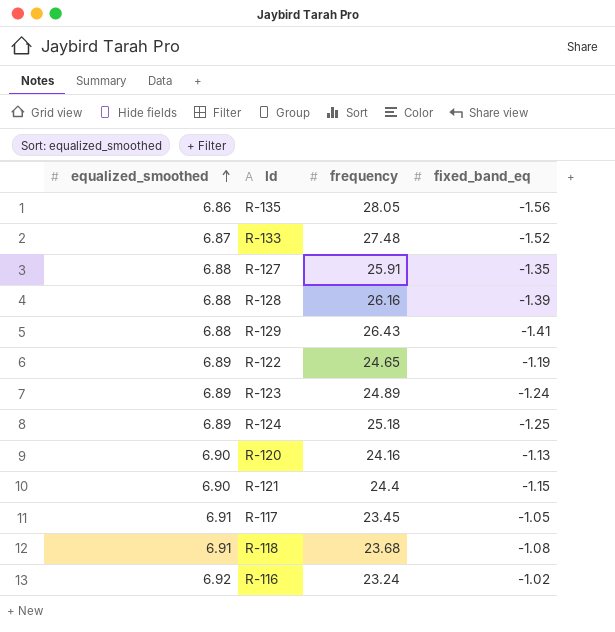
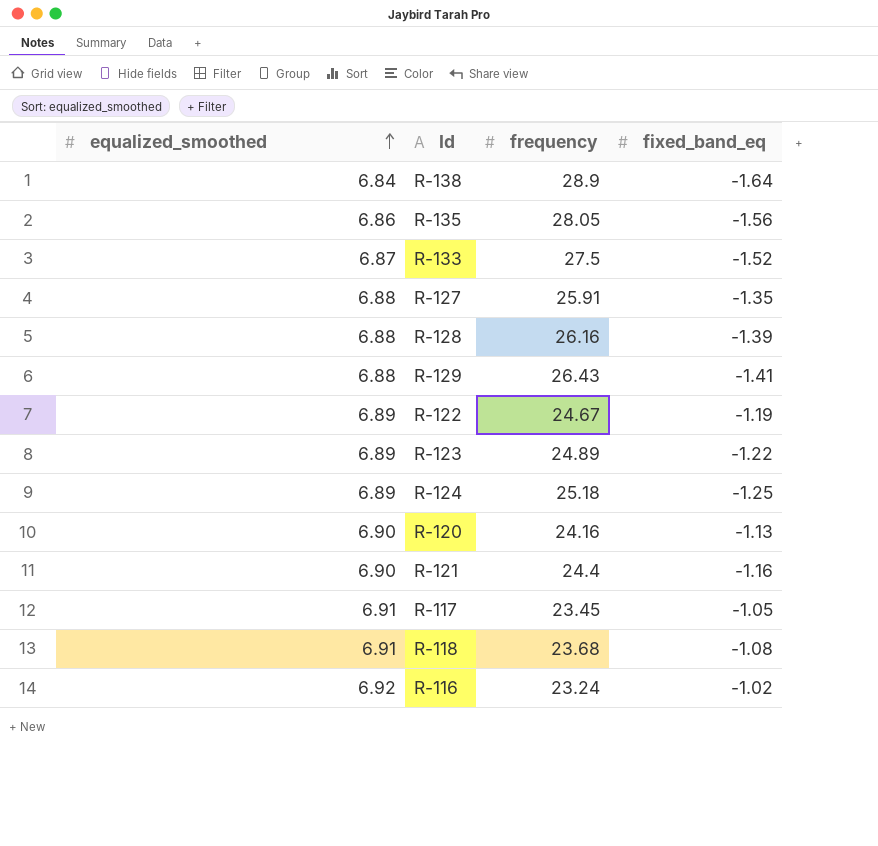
row R-138: none -> 6.84 | 28.9 | -1.64
R-133 | frequency: 27.48 -> 27.5
R-122 | frequency: 24.65 -> 24.67
R-123 | fixed_band_eq: -1.24 -> -1.22
R-121 | fixed_band_eq: -1.15 -> -1.16

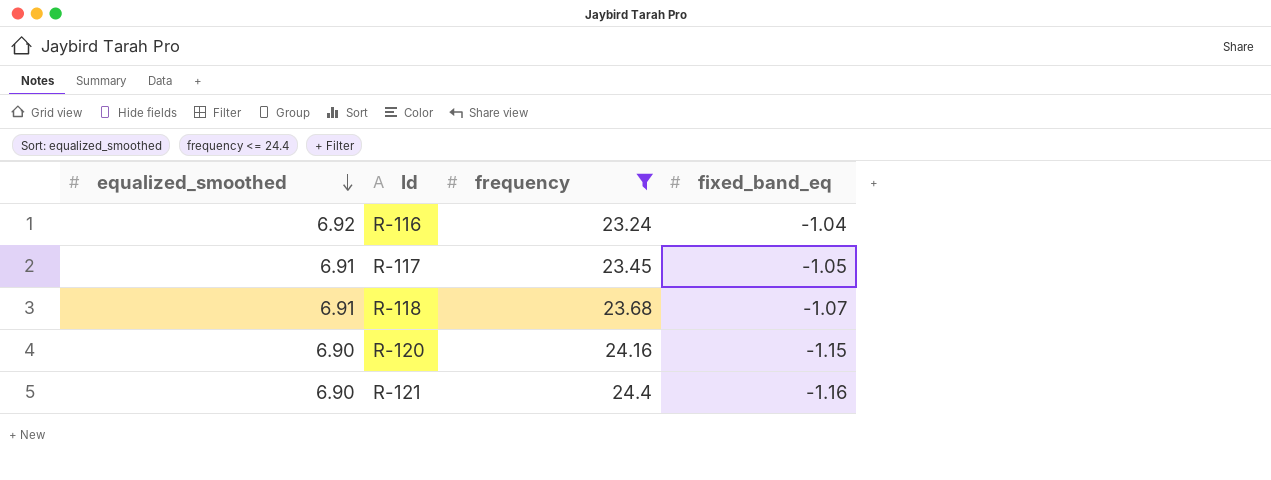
filter: none -> frequency <= 24.4
row order: equalized_smoothed ascending -> equalized_smoothed descending
R-116 | fixed_band_eq: -1.02 -> -1.04
R-118 | fixed_band_eq: -1.08 -> -1.07
R-120 | fixed_band_eq: -1.13 -> -1.15

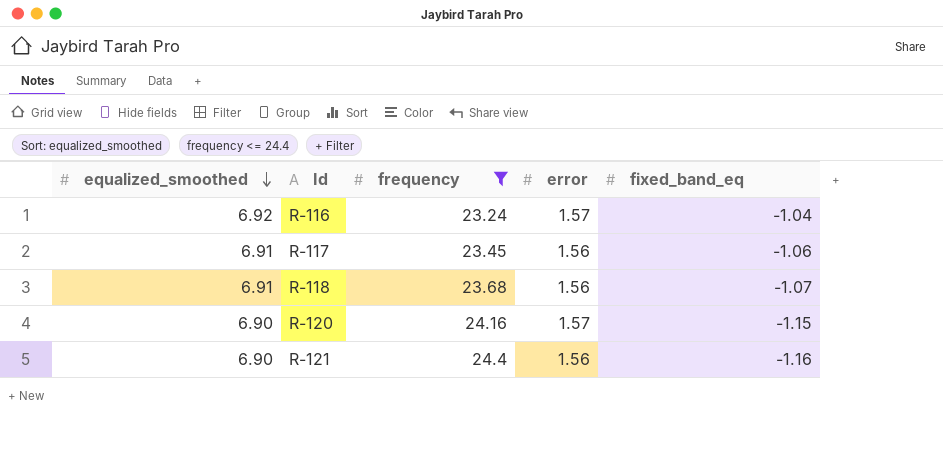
column error | position: none -> 4
R-117 | fixed_band_eq: -1.05 -> -1.06

